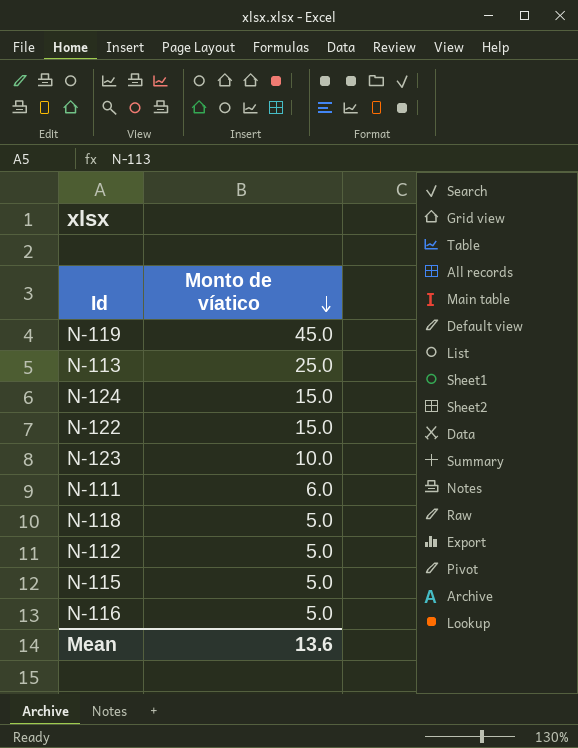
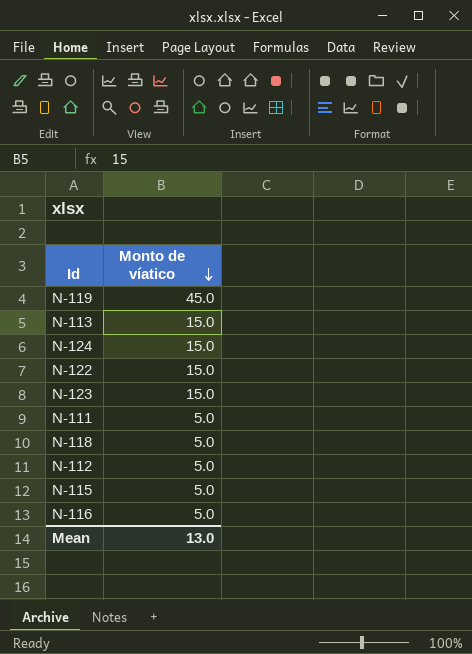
N-113 | Monto de víatico: 25.0 -> 15.0
N-123 | Monto de víatico: 10.0 -> 15.0
N-111 | Monto de víatico: 6.0 -> 5.0
Mean | Monto de víatico: 13.6 -> 13.0

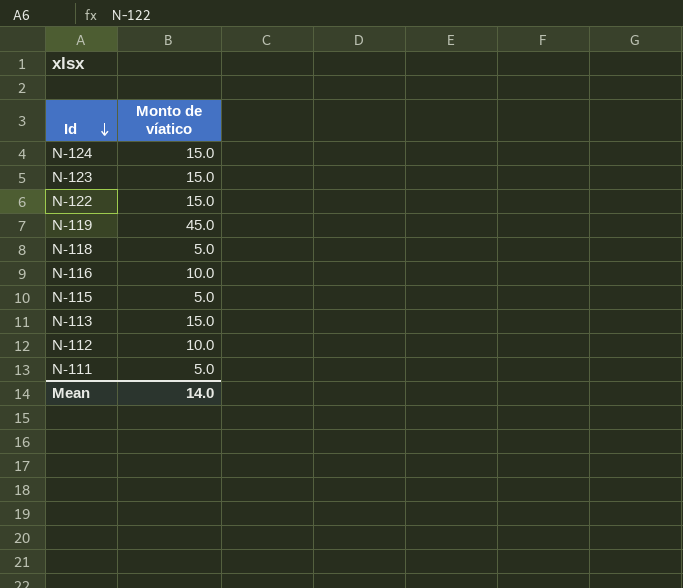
row order: Monto de víatico descending -> Id descending
N-116 | Monto de víatico: 5.0 -> 10.0
N-112 | Monto de víatico: 5.0 -> 10.0
Mean | Monto de víatico: 13.0 -> 14.0

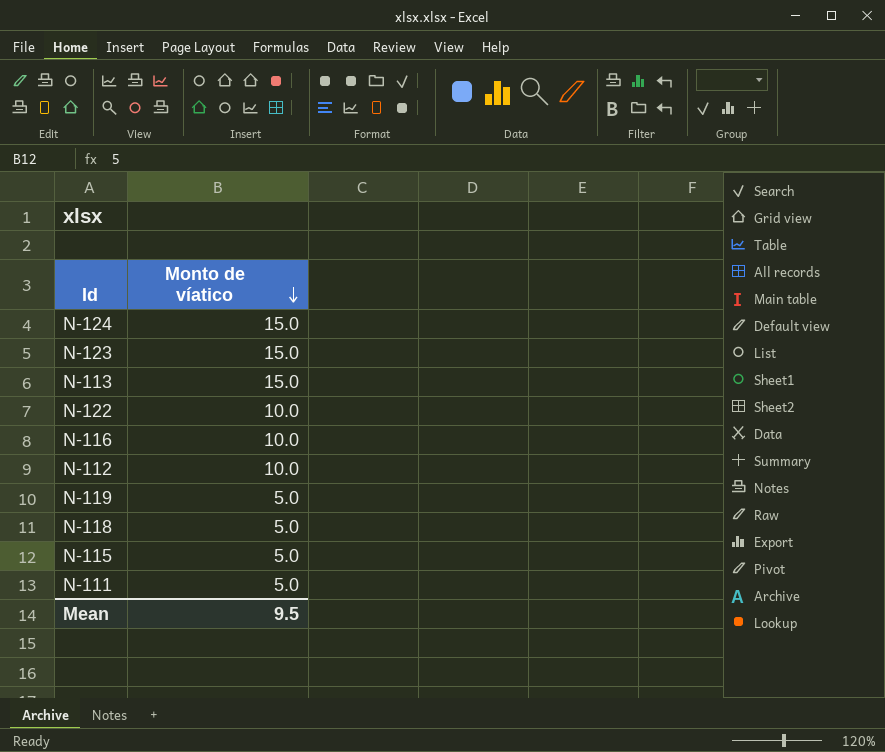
row order: Id descending -> Monto de víatico descending
N-122 | Monto de víatico: 15.0 -> 10.0
N-119 | Monto de víatico: 45.0 -> 5.0
Mean | Monto de víatico: 14.0 -> 9.5

